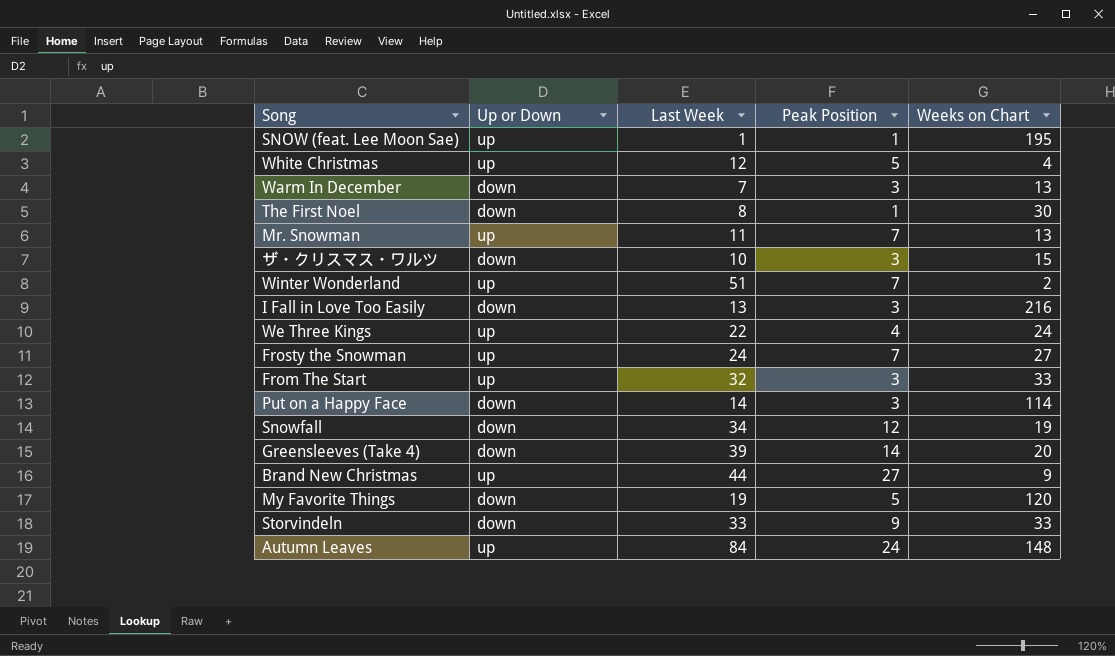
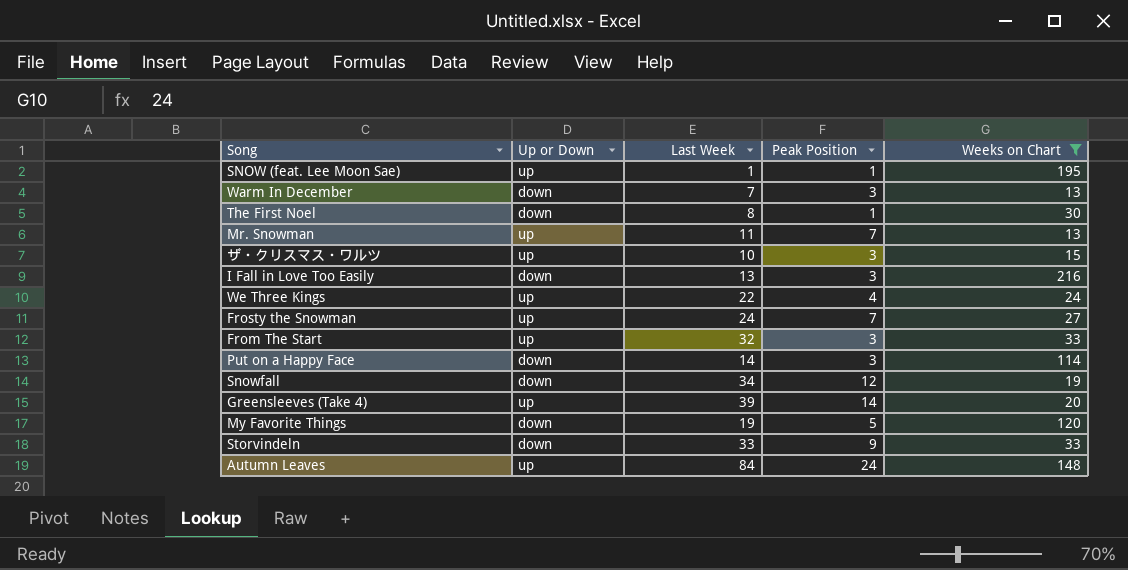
filter: none -> Weeks on Chart >= 13
ザ・クリスマス・ワルツ | Up or Down: down -> up
Greensleeves (Take 4) | Up or Down: down -> up

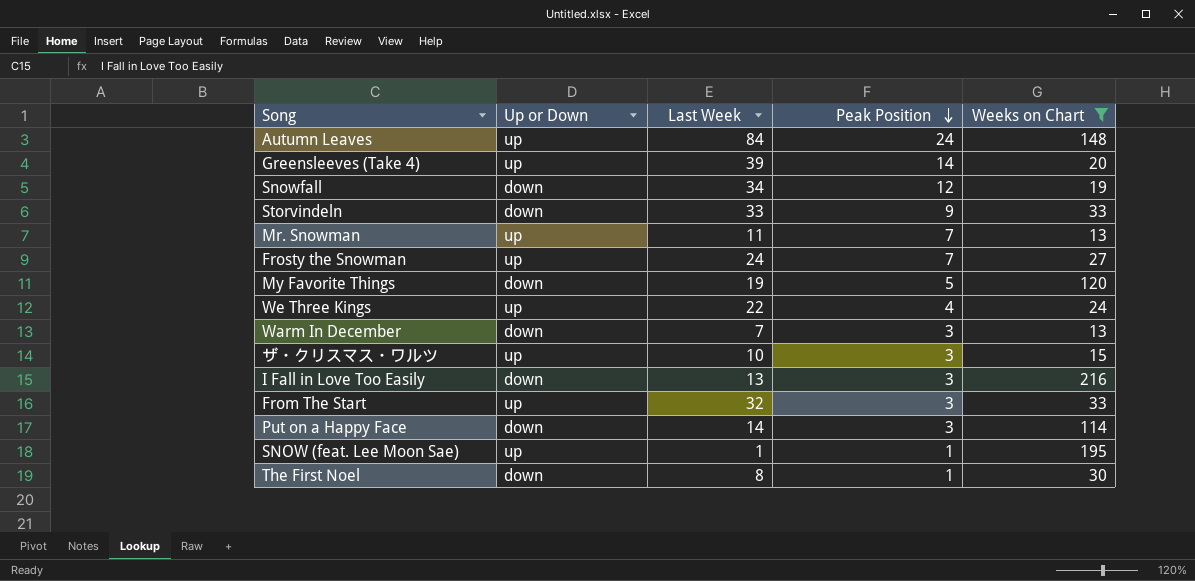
row order: none -> Peak Position descending

